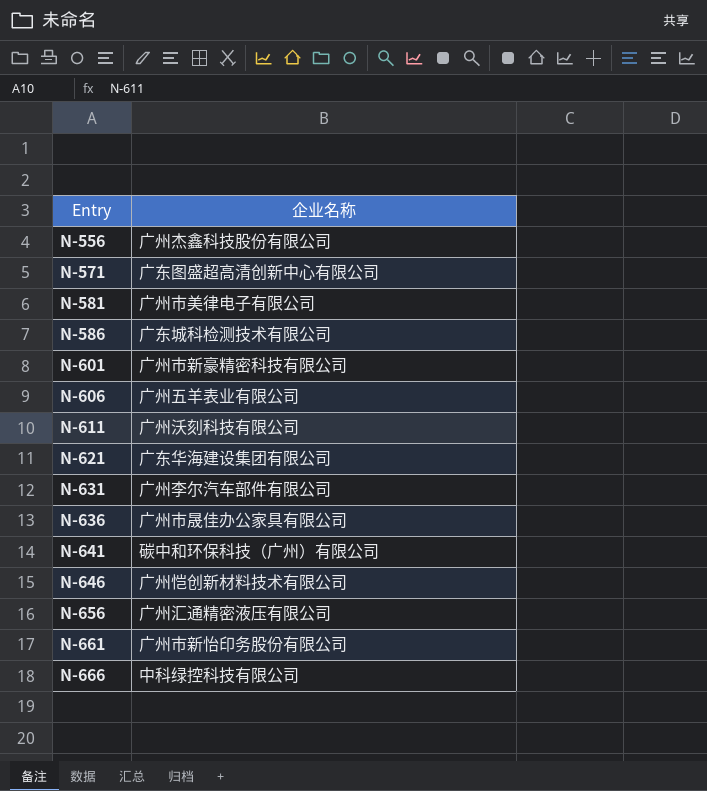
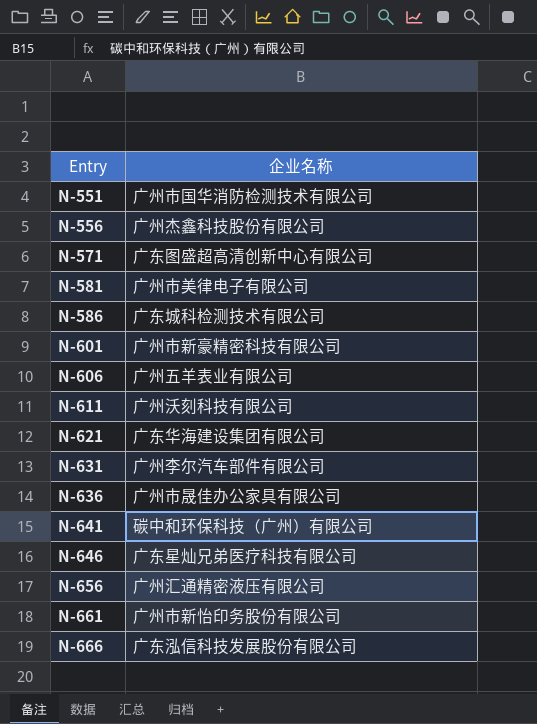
row N-551: none -> 广州市国华消防检测技术有限公司
N-646 | 企业名称: 广州恺创新材料技术有限公司 -> 广东星灿兄弟医疗科技有限公司
N-666 | 企业名称: 中科绿控科技有限公司 -> 广东泓信科技发展股份有限公司

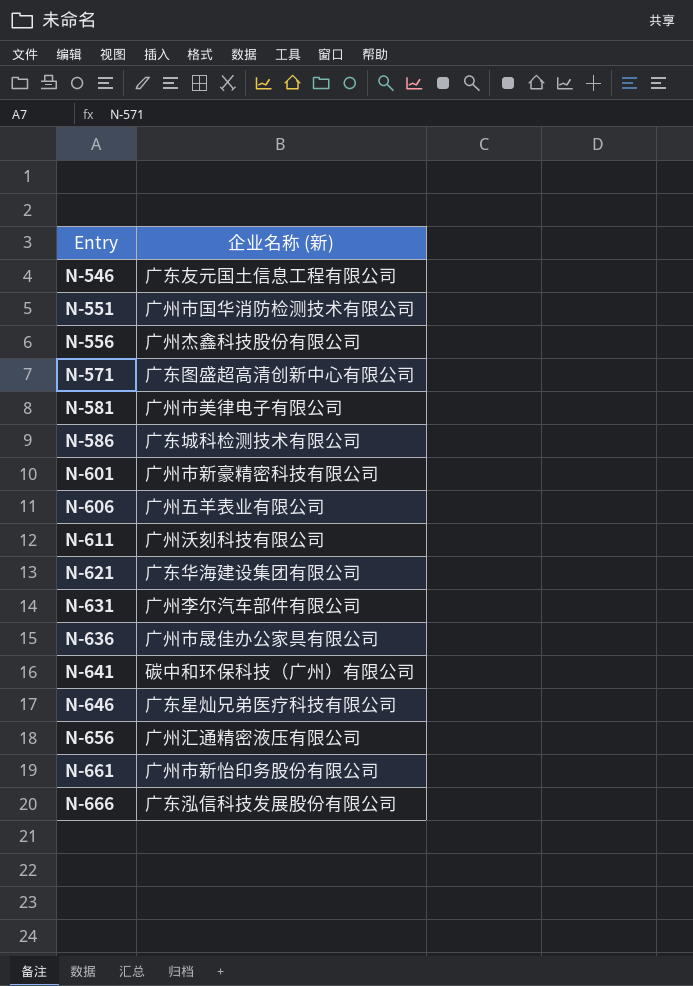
column name: 企业名称 -> 企业名称 (新)
row N-546: none -> 广东友元国土信息工程有限公司

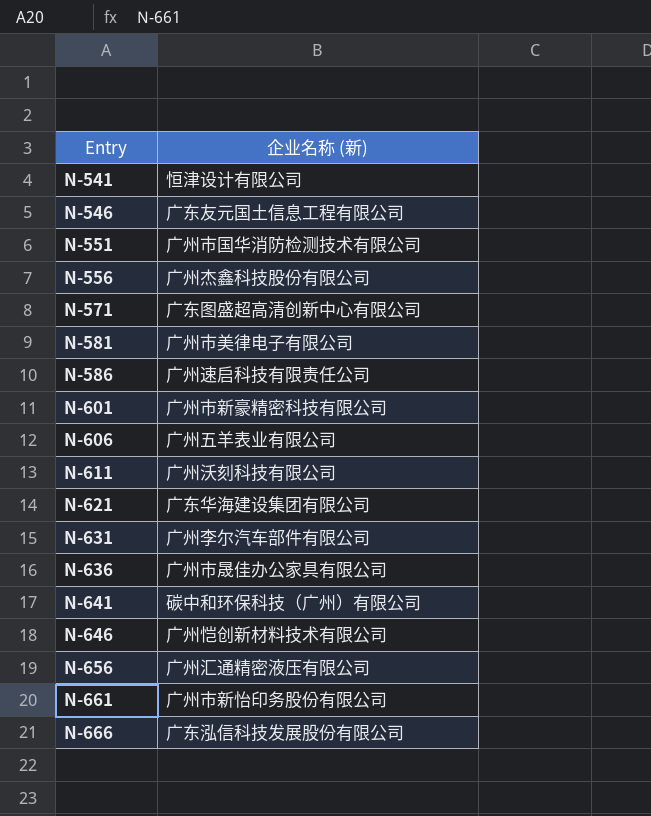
row N-541: none -> 恒津设计有限公司
N-586 | 企业名称 (新): 广东城科检测技术有限公司 -> 广州速启科技有限责任公司
N-646 | 企业名称 (新): 广东星灿兄弟医疗科技有限公司 -> 广州恺创新材料技术有限公司

